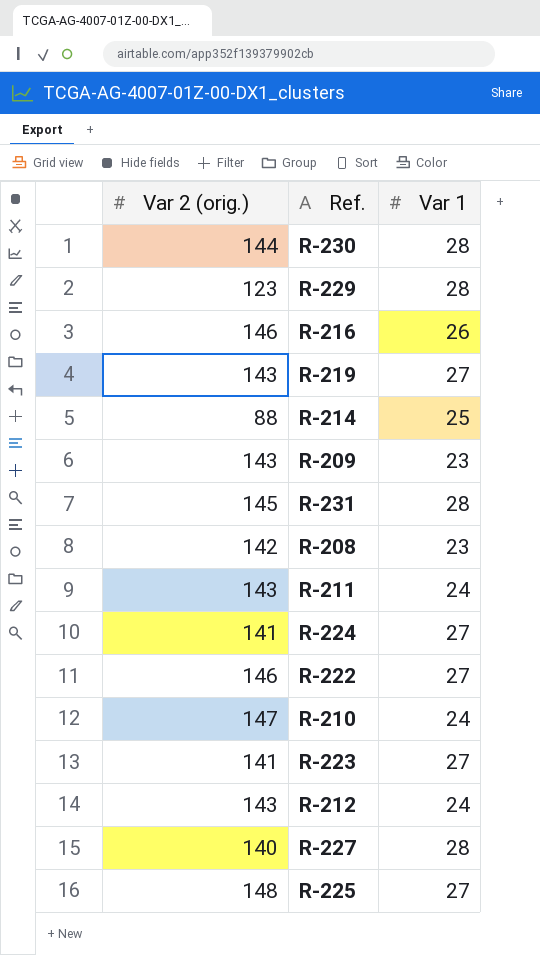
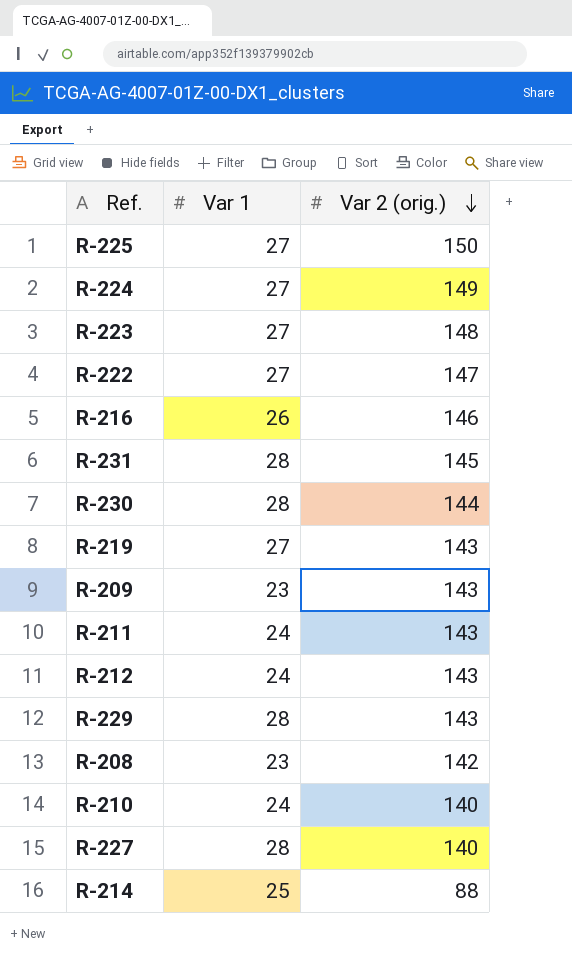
row order: none -> Var 2 (orig.) descending
column Var 2 (orig.) | position: 1 -> 3
R-225 | Var 2 (orig.): 148 -> 150
R-224 | Var 2 (orig.): 141 -> 149
R-223 | Var 2 (orig.): 141 -> 148
R-222 | Var 2 (orig.): 146 -> 147
R-229 | Var 2 (orig.): 123 -> 143
R-210 | Var 2 (orig.): 147 -> 140

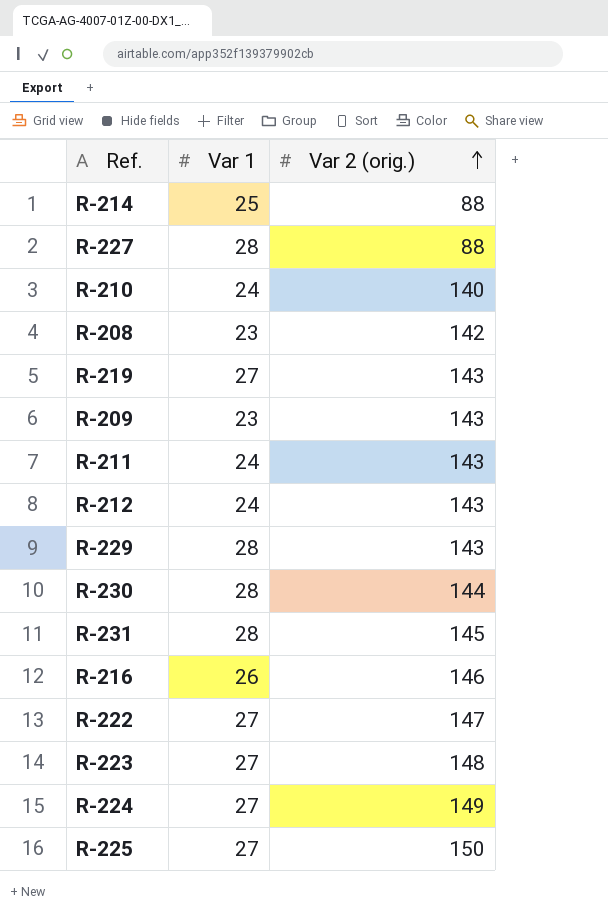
row order: Var 2 (orig.) descending -> Var 2 (orig.) ascending
R-227 | Var 2 (orig.): 140 -> 88

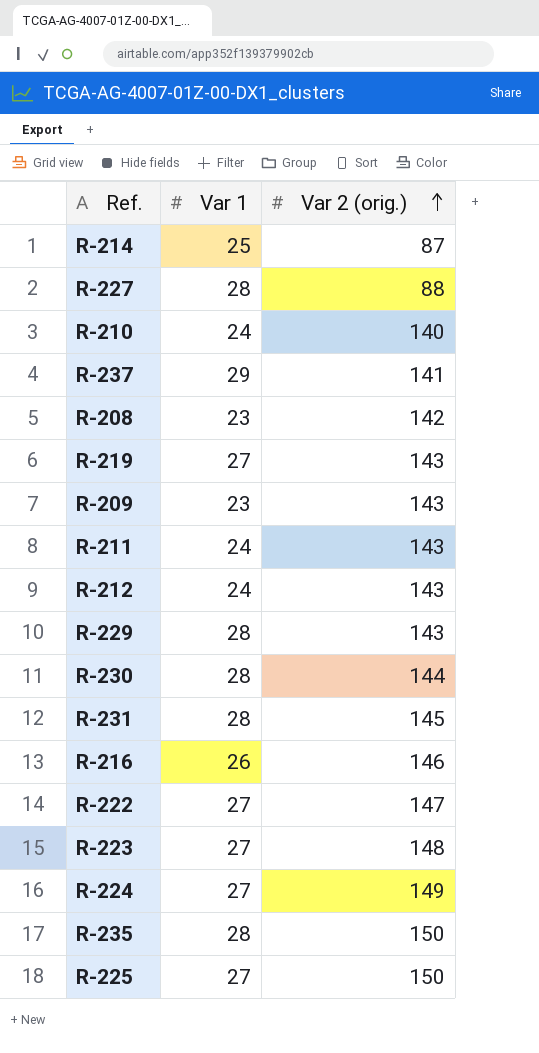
R-214 | Var 2 (orig.): 88 -> 87
row R-237: none -> 29 | 141
row R-235: none -> 28 | 150

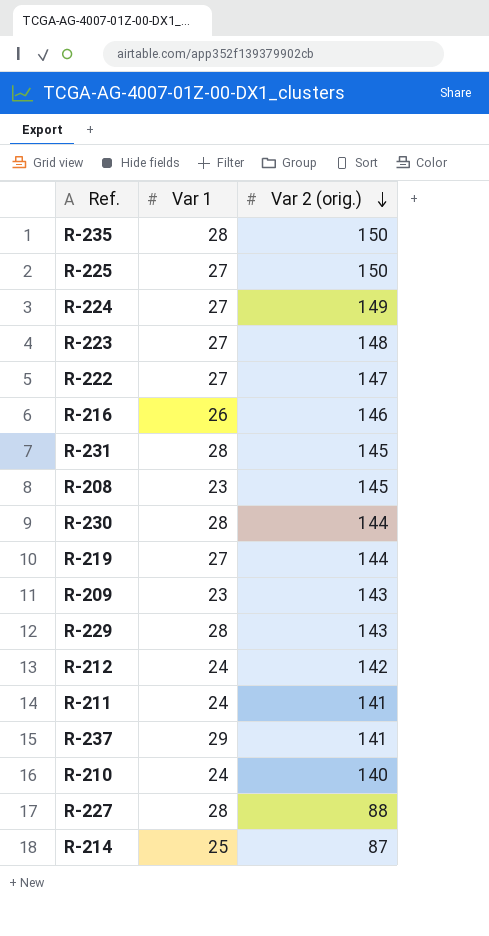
row order: Var 2 (orig.) ascending -> Var 2 (orig.) descending
R-208 | Var 2 (orig.): 142 -> 145
R-219 | Var 2 (orig.): 143 -> 144
R-212 | Var 2 (orig.): 143 -> 142
R-211 | Var 2 (orig.): 143 -> 141

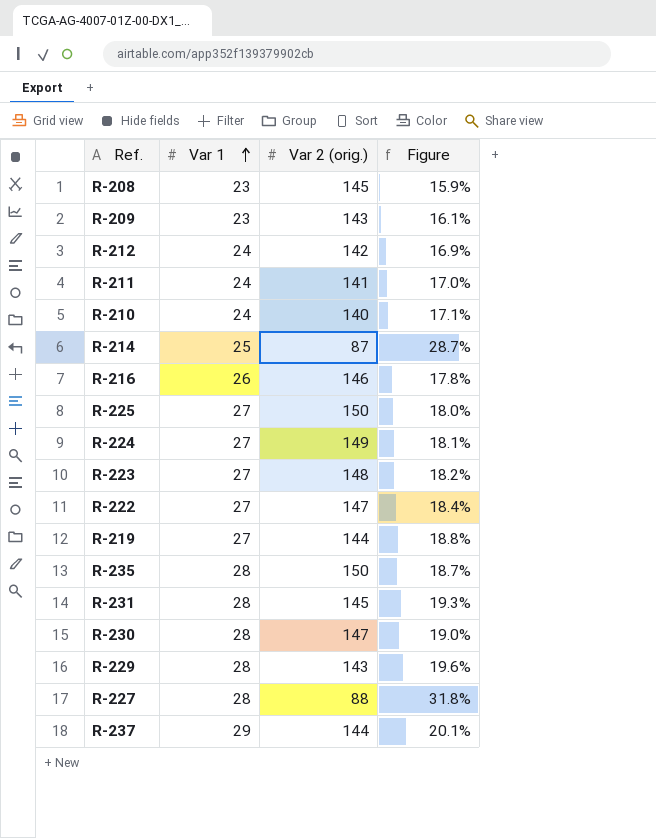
row order: Var 2 (orig.) descending -> Var 1 ascending
column Figure | formula: none -> [Var 1] / [Var 2 (orig.)]
R-230 | Var 2 (orig.): 144 -> 147
R-237 | Var 2 (orig.): 141 -> 144

